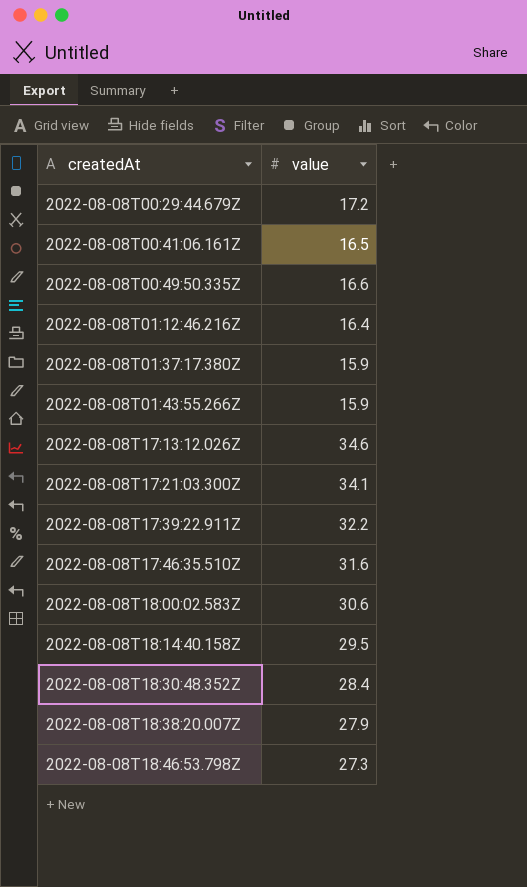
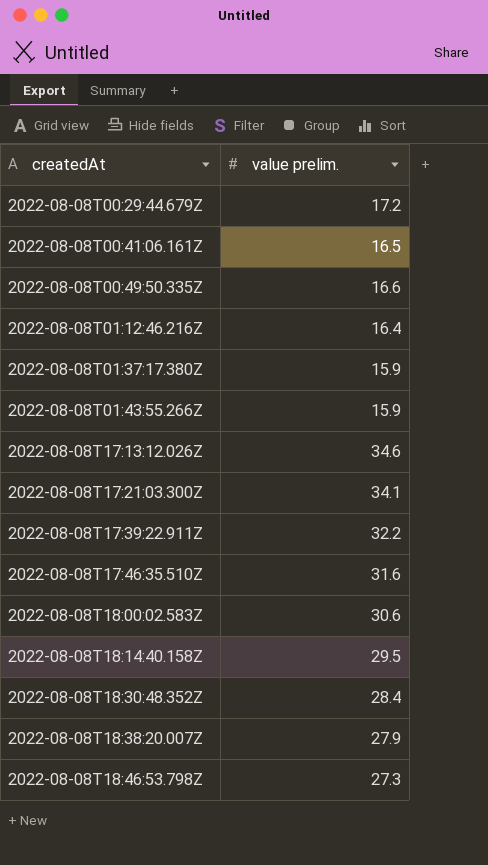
column name: value -> value prelim.

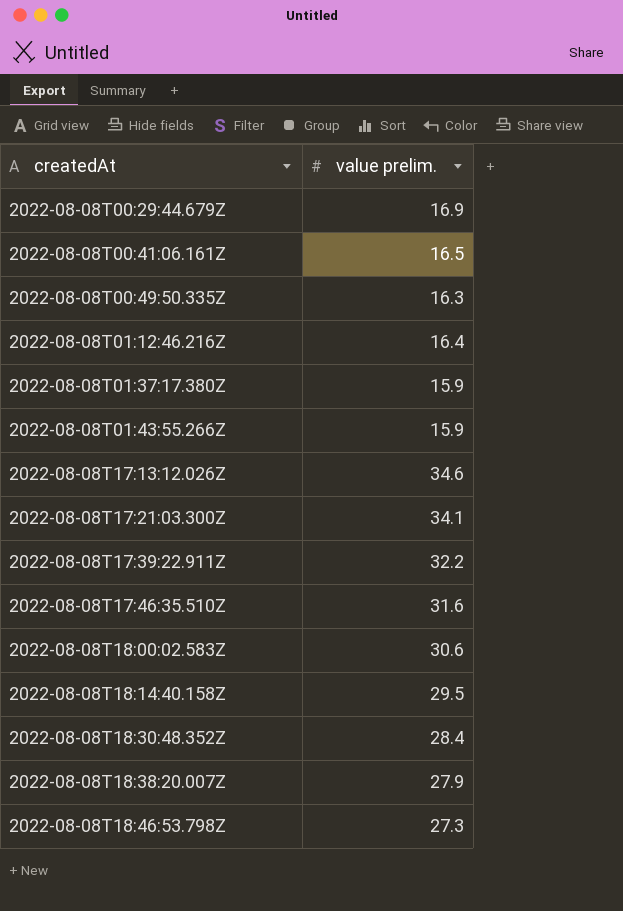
2022-08-08T00:29:44.679Z | value prelim.: 17.2 -> 16.9
2022-08-08T00:49:50.335Z | value prelim.: 16.6 -> 16.3

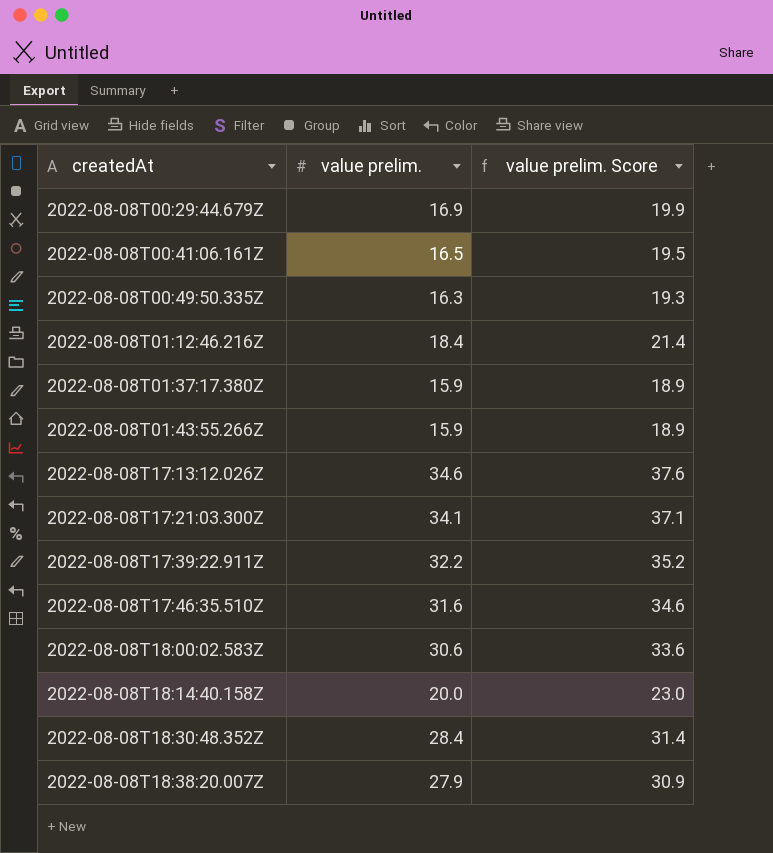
column value prelim. Score | formula: none -> [value prelim.] + 3
row 2022-08-08T18:46:53.798Z: 27.3 -> none
2022-08-08T01:12:46.216Z | value prelim.: 16.4 -> 18.4
2022-08-08T18:14:40.158Z | value prelim.: 29.5 -> 20.0

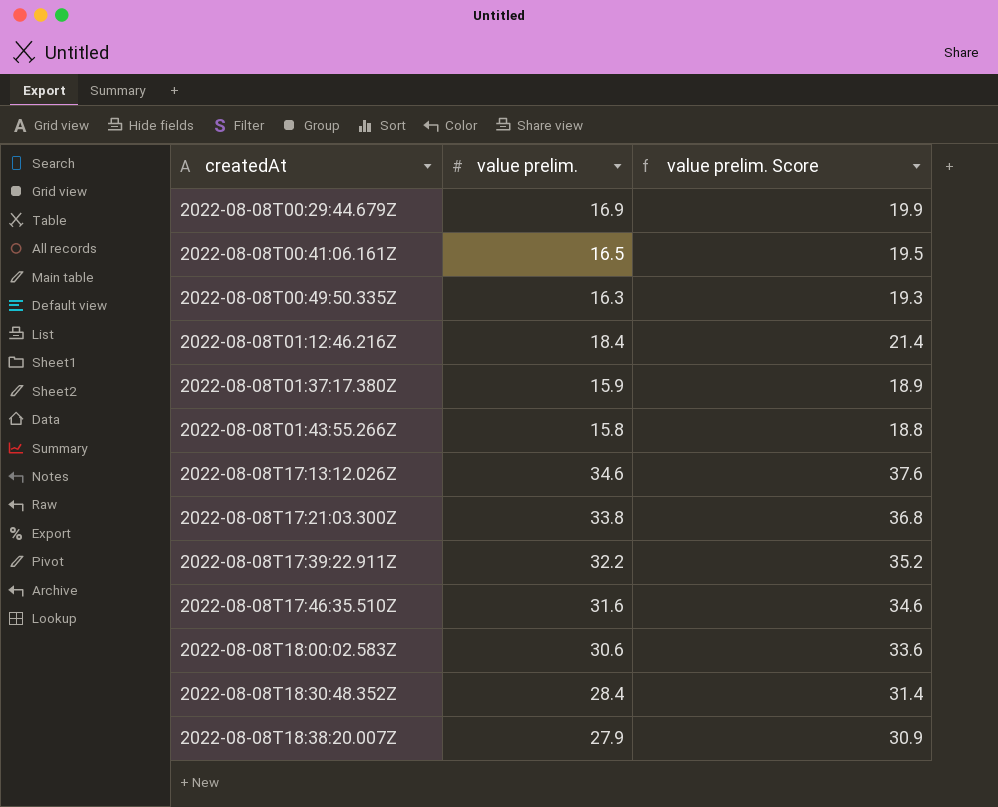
row 2022-08-08T18:14:40.158Z: 20.0 | 23.0 -> none
2022-08-08T01:43:55.266Z | value prelim.: 15.9 -> 15.8
2022-08-08T01:43:55.266Z | value prelim. Score: 18.9 -> 18.8
2022-08-08T17:21:03.300Z | value prelim.: 34.1 -> 33.8
2022-08-08T17:21:03.300Z | value prelim. Score: 37.1 -> 36.8

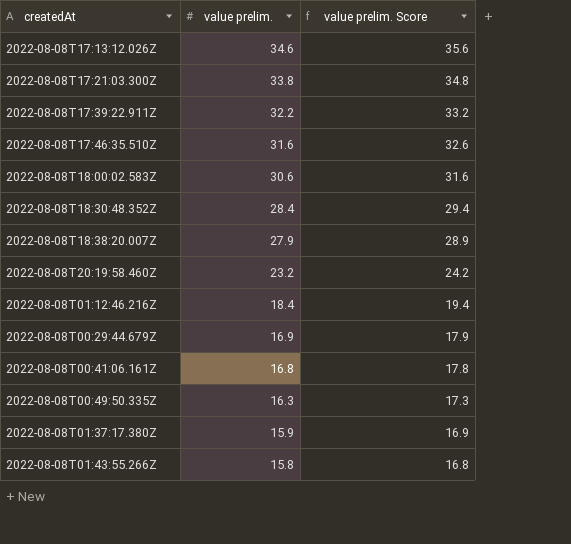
row order: createdAt ascending -> value prelim. descending
column value prelim. Score | formula: [value prelim.] + 3 -> [value prelim.] + 1
row 2022-08-08T20:19:58.460Z: none -> 23.2 | 24.2
2022-08-08T00:41:06.161Z | value prelim.: 16.5 -> 16.8

